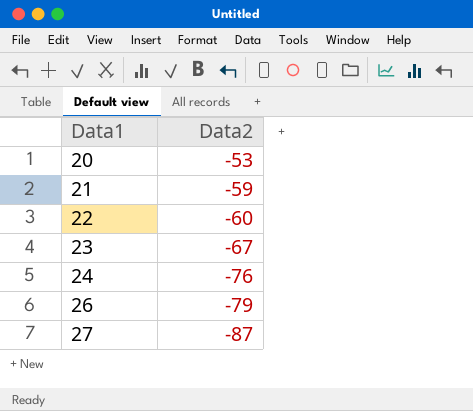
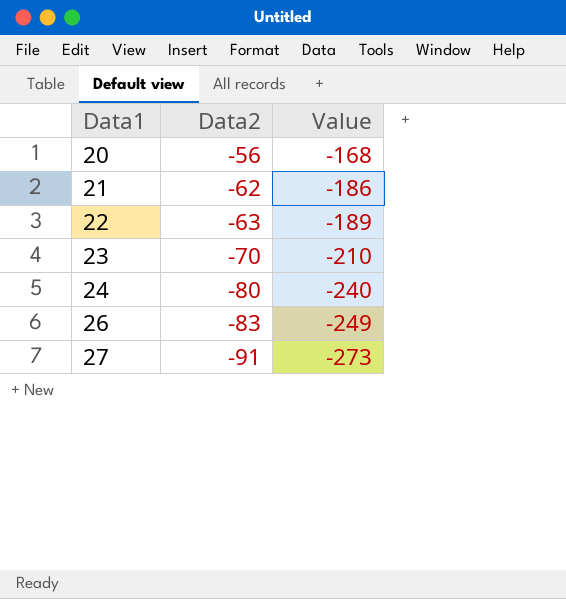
column Value | formula: none -> [Data2] * 3
20 | Data2: -53 -> -56
21 | Data2: -59 -> -62
22 | Data2: -60 -> -63
23 | Data2: -67 -> -70
24 | Data2: -76 -> -80
26 | Data2: -79 -> -83
27 | Data2: -87 -> -91

